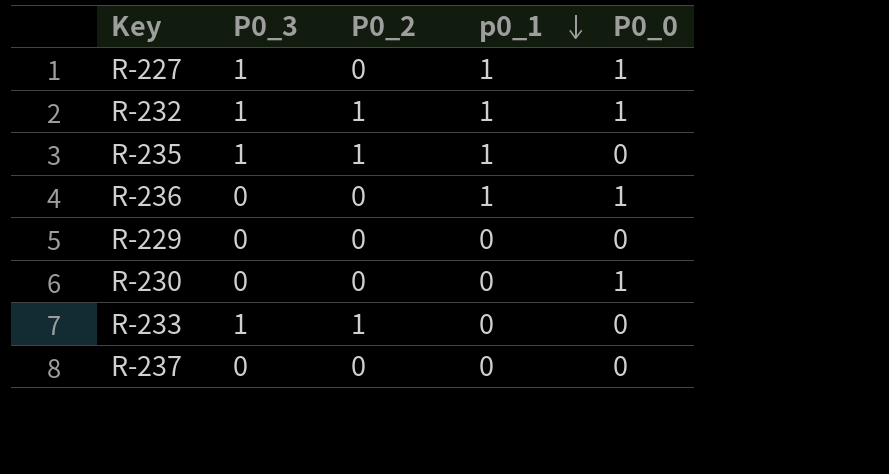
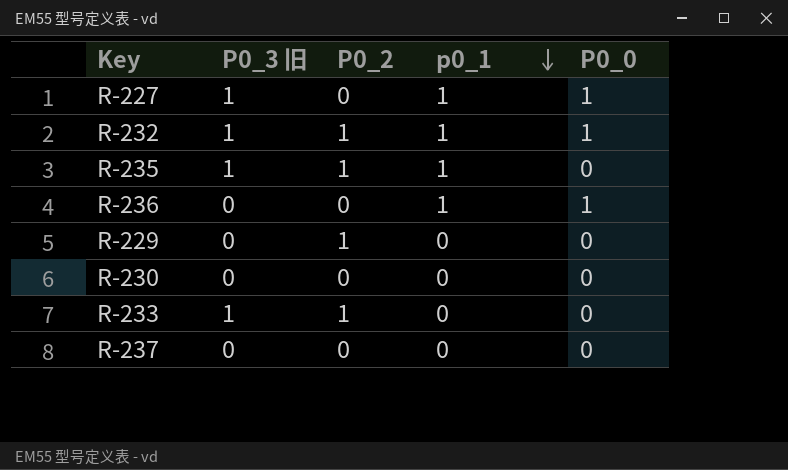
column name: P0_3 -> P0_3 旧
R-229 | P0_2: 0 -> 1
R-230 | P0_0: 1 -> 0

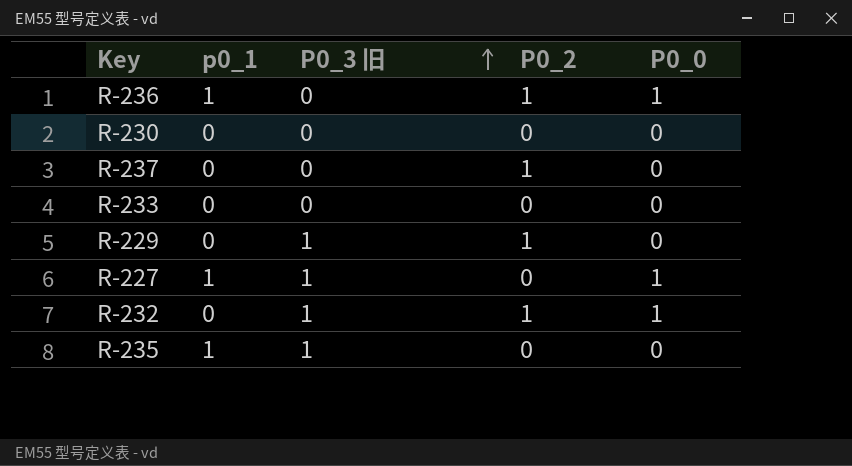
row order: p0_1 descending -> P0_3 旧 ascending
column p0_1 | position: 4 -> 2
R-236 | P0_2: 0 -> 1
R-237 | P0_2: 0 -> 1
R-233 | P0_3 旧: 1 -> 0
R-233 | P0_2: 1 -> 0
R-229 | P0_3 旧: 0 -> 1
R-232 | p0_1: 1 -> 0
R-235 | P0_2: 1 -> 0

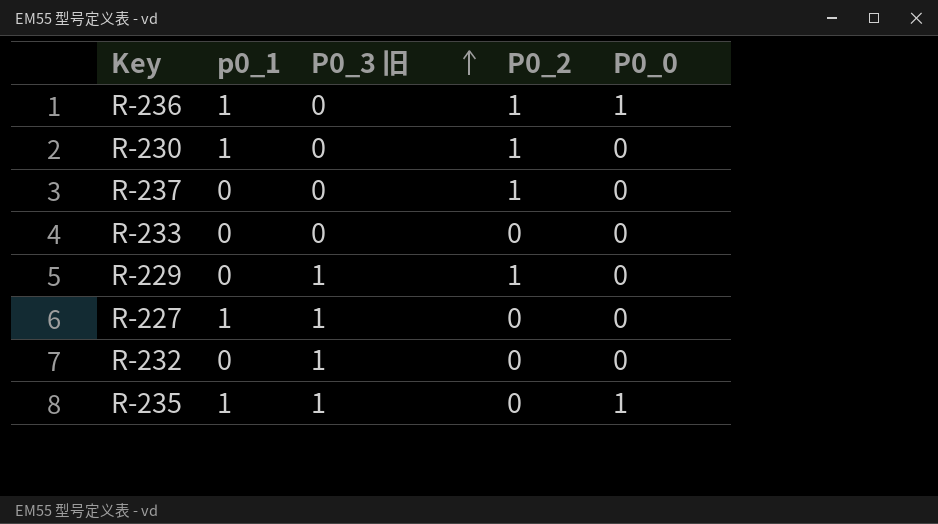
R-230 | p0_1: 0 -> 1
R-230 | P0_2: 0 -> 1
R-227 | P0_0: 1 -> 0
R-232 | P0_2: 1 -> 0
R-232 | P0_0: 1 -> 0
R-235 | P0_0: 0 -> 1

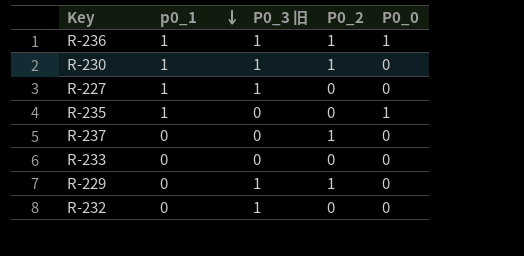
row order: P0_3 旧 ascending -> p0_1 descending
R-236 | P0_3 旧: 0 -> 1
R-230 | P0_3 旧: 0 -> 1
R-235 | P0_3 旧: 1 -> 0

